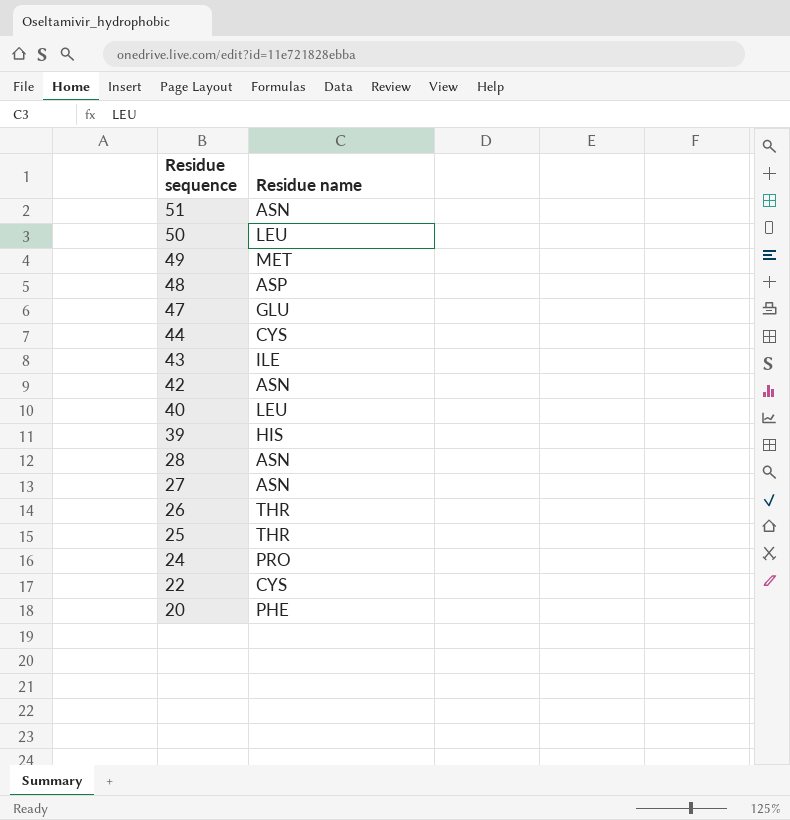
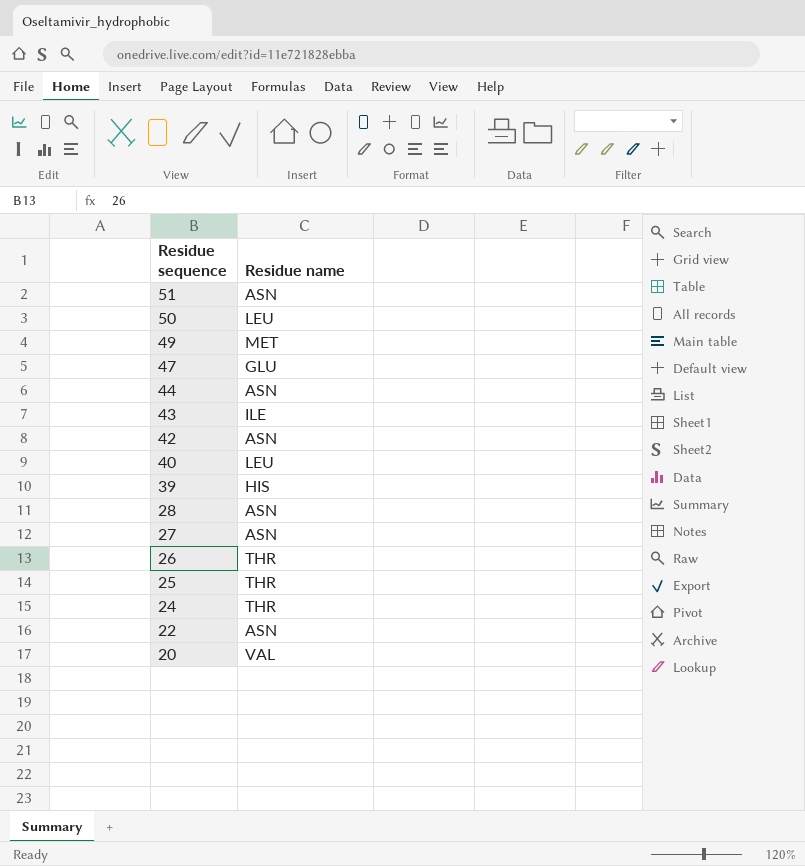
row 48: ASP -> none
44 | Residue name: CYS -> ASN
24 | Residue name: PRO -> THR
22 | Residue name: CYS -> ASN
20 | Residue name: PHE -> VAL

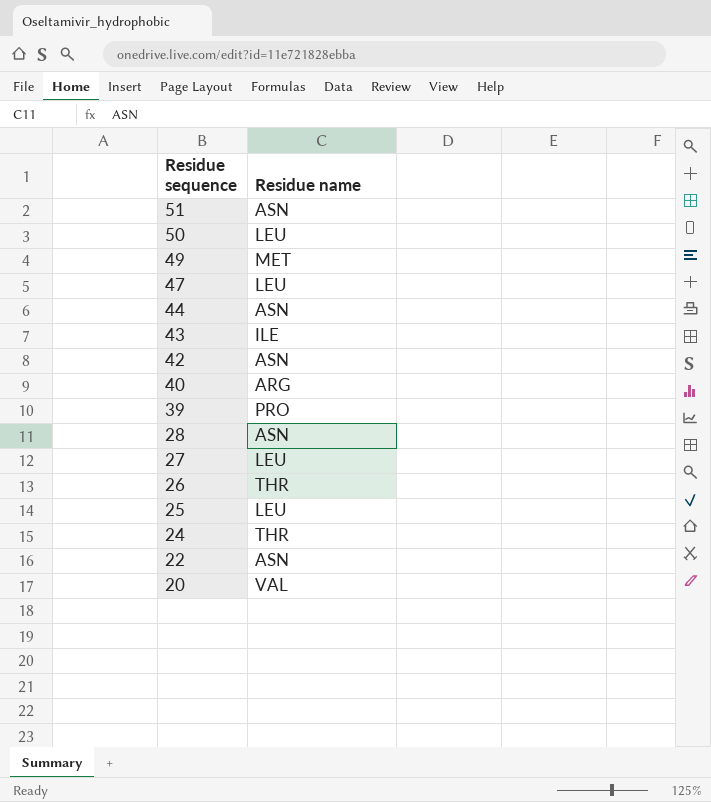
47 | Residue name: GLU -> LEU
40 | Residue name: LEU -> ARG
39 | Residue name: HIS -> PRO
27 | Residue name: ASN -> LEU
25 | Residue name: THR -> LEU

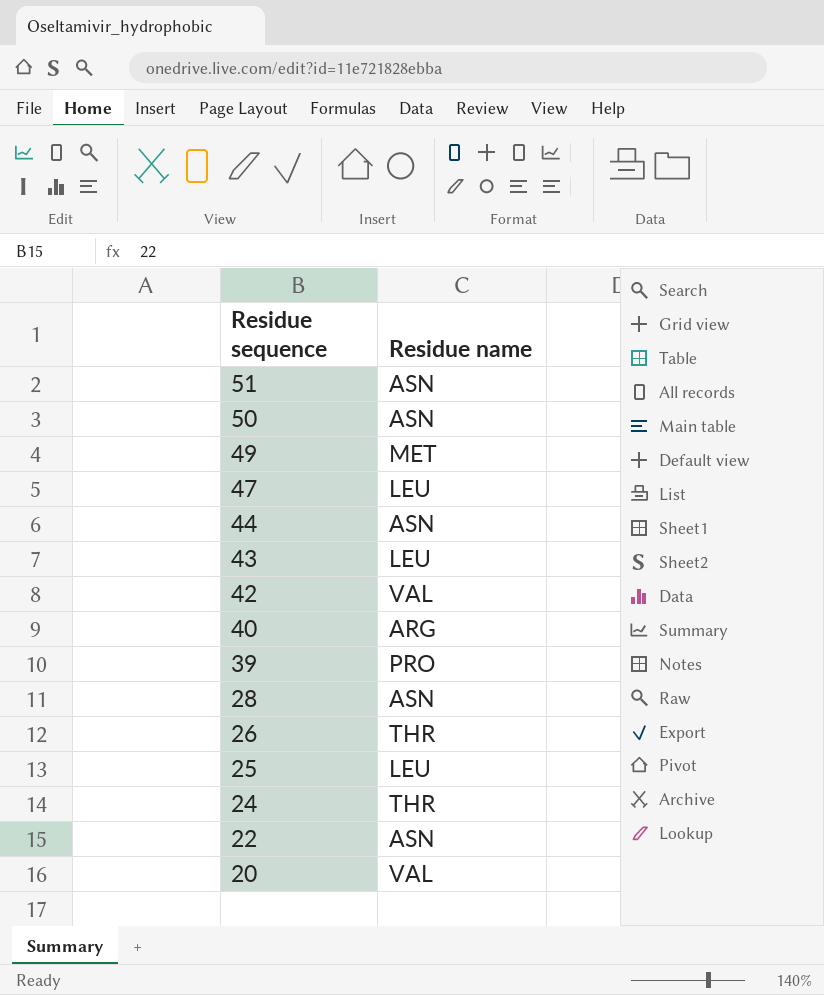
row 27: LEU -> none
50 | Residue name: LEU -> ASN
43 | Residue name: ILE -> LEU
42 | Residue name: ASN -> VAL

